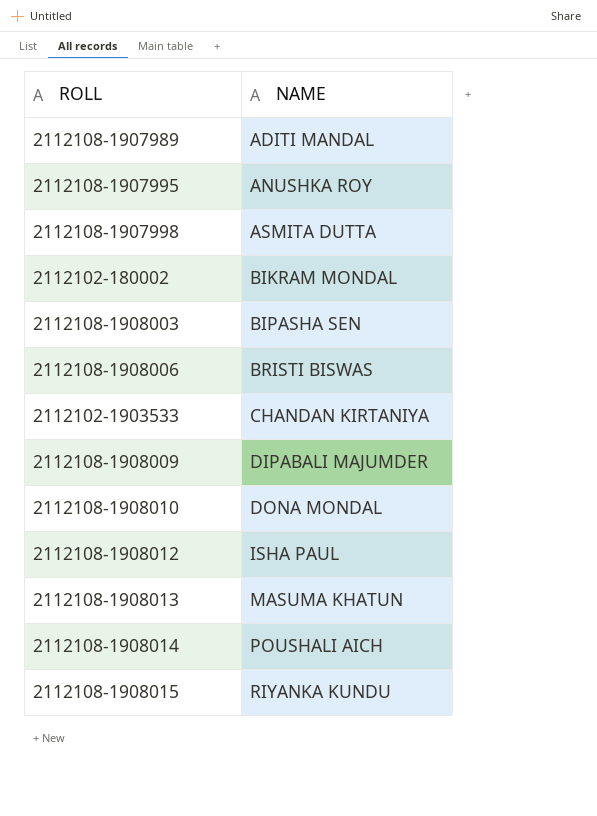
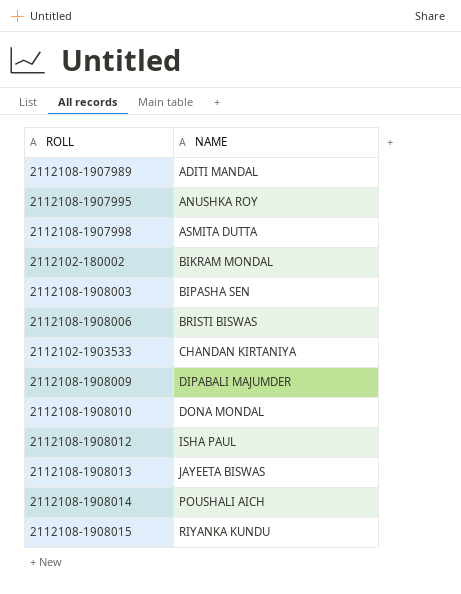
2112108-1908013 | NAME: MASUMA KHATUN -> JAYEETA BISWAS

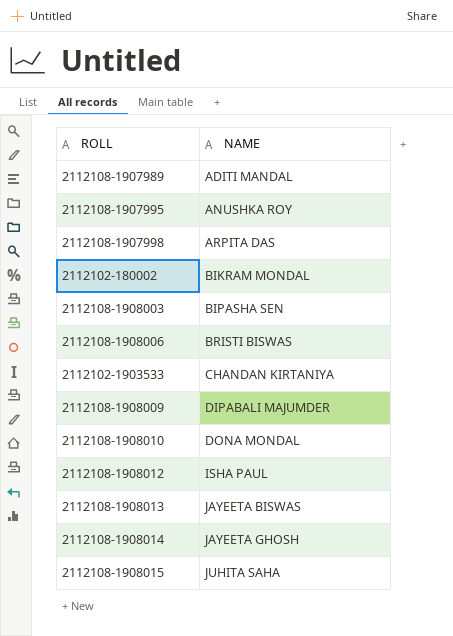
2112108-1907998 | NAME: ASMITA DUTTA -> ARPITA DAS
2112108-1908014 | NAME: POUSHALI AICH -> JAYEETA GHOSH
2112108-1908015 | NAME: RIYANKA KUNDU -> JUHITA SAHA

